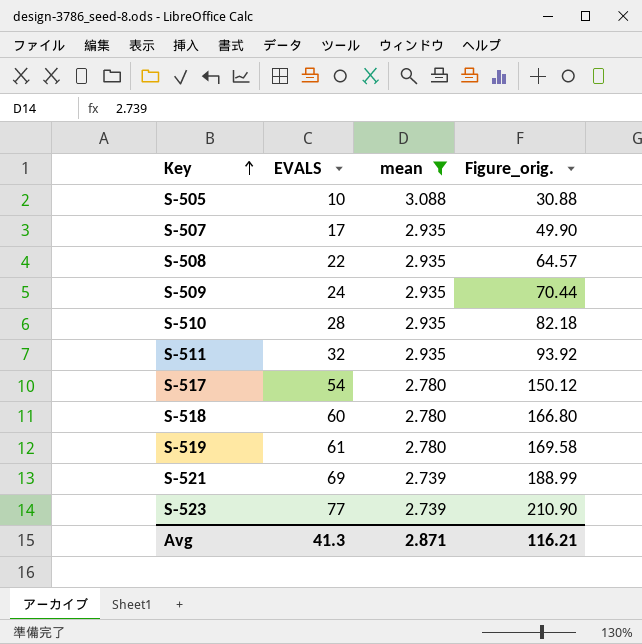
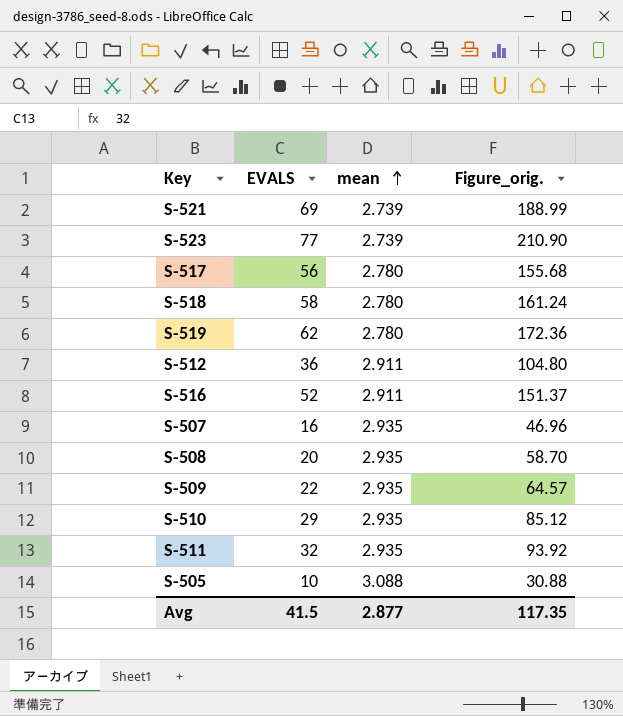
filter: mean != 2.911 -> none
row order: Key ascending -> mean ascending
S-517 | EVALS: 54 -> 56
S-517 | Figure_orig.: 150.12 -> 155.68
S-518 | EVALS: 60 -> 58
S-518 | Figure_orig.: 166.80 -> 161.24
S-519 | EVALS: 61 -> 62
S-519 | Figure_orig.: 169.58 -> 172.36
S-507 | EVALS: 17 -> 16
S-507 | Figure_orig.: 49.90 -> 46.96
S-508 | EVALS: 22 -> 20
S-508 | Figure_orig.: 64.57 -> 58.70
S-509 | EVALS: 24 -> 22
S-509 | Figure_orig.: 70.44 -> 64.57
S-510 | EVALS: 28 -> 29
S-510 | Figure_orig.: 82.18 -> 85.12
Avg | EVALS: 41.3 -> 41.5
Avg | mean: 2.871 -> 2.877
Avg | Figure_orig.: 116.21 -> 117.35

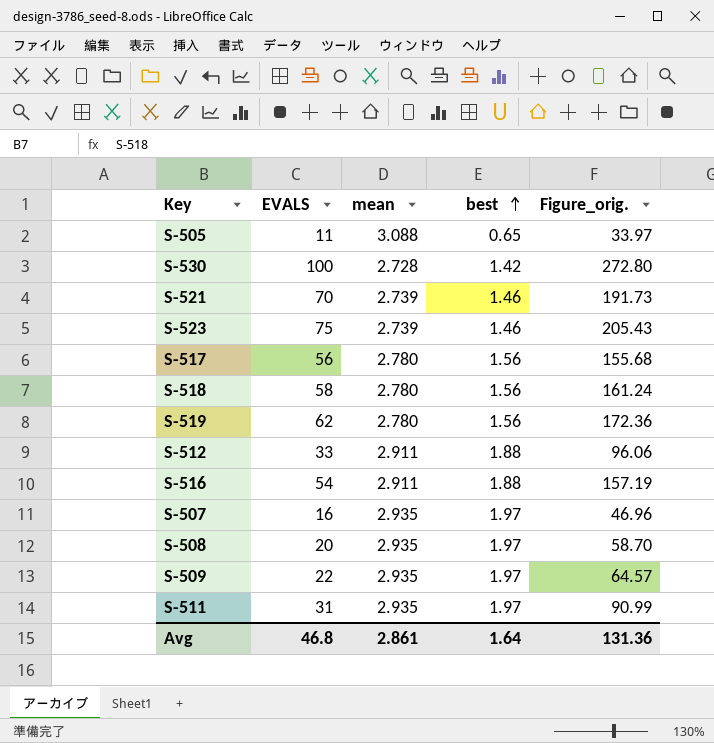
row order: mean ascending -> best ascending
column best | position: none -> 4
row S-510: 29 | 2.935 | 85.12 -> none
S-505 | EVALS: 10 -> 11
S-505 | Figure_orig.: 30.88 -> 33.97
row S-530: none -> 100 | 2.728 | 1.42 | 272.80
S-521 | EVALS: 69 -> 70
S-521 | Figure_orig.: 188.99 -> 191.73
S-523 | EVALS: 77 -> 75
S-523 | Figure_orig.: 210.90 -> 205.43
S-512 | EVALS: 36 -> 33
S-512 | Figure_orig.: 104.80 -> 96.06
S-516 | EVALS: 52 -> 54
S-516 | Figure_orig.: 151.37 -> 157.19
S-511 | EVALS: 32 -> 31
S-511 | Figure_orig.: 93.92 -> 90.99
Avg | EVALS: 41.5 -> 46.8
Avg | mean: 2.877 -> 2.861
Avg | Figure_orig.: 117.35 -> 131.36

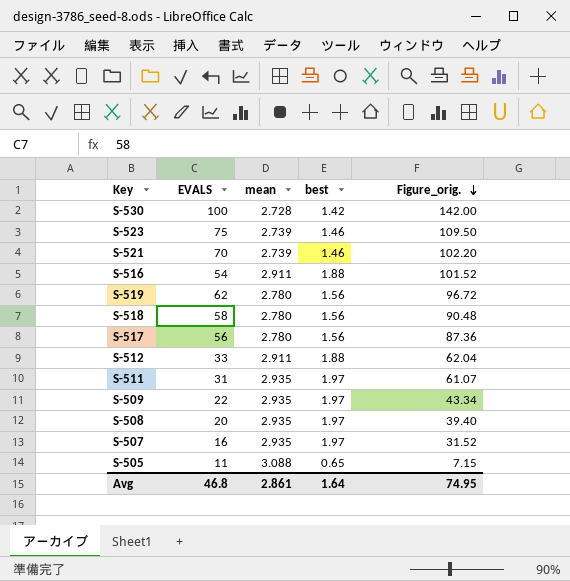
row order: best ascending -> Figure_orig. descending
column Figure_orig. | formula: [EVALS] * [mean] -> [EVALS] * [best]
Avg | Figure_orig.: 131.36 -> 74.95

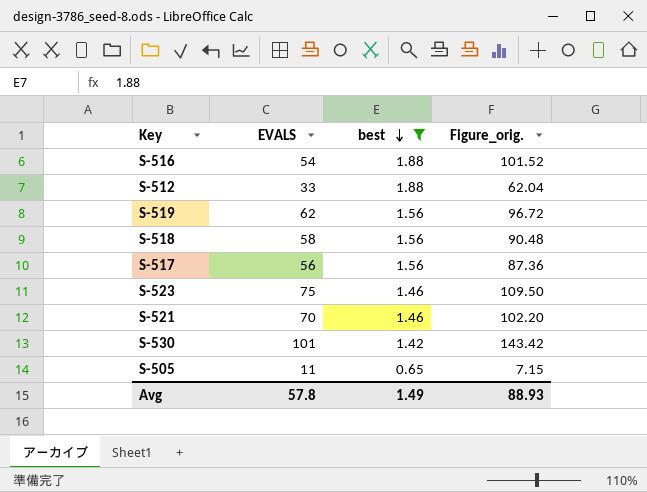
filter: none -> best != 1.97
row order: Figure_orig. descending -> best descending
column mean | position: 3 -> none
S-530 | EVALS: 100 -> 101
S-530 | Figure_orig.: 142.00 -> 143.42
Avg | EVALS: 46.8 -> 57.8
Avg | best: 1.64 -> 1.49
Avg | Figure_orig.: 74.95 -> 88.93

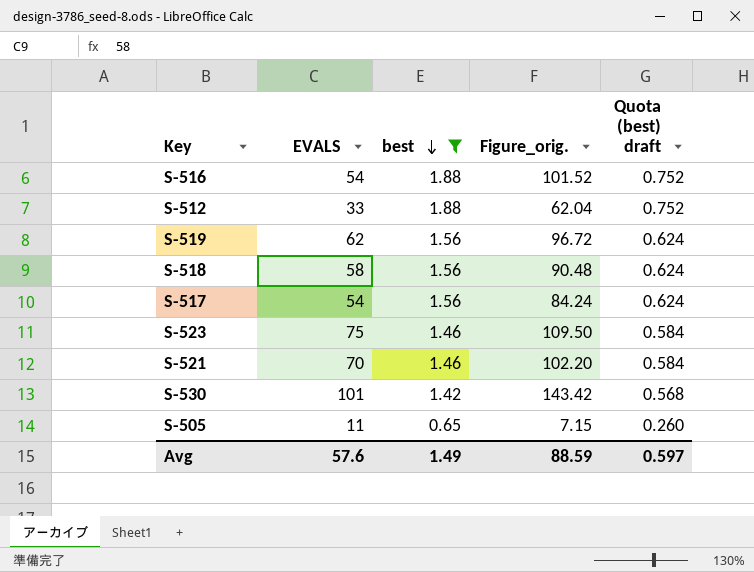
column Quota (best) draft | formula: none -> [best] * 0.4
S-517 | EVALS: 56 -> 54
S-517 | Figure_orig.: 87.36 -> 84.24
Avg | EVALS: 57.8 -> 57.6
Avg | Figure_orig.: 88.93 -> 88.59

